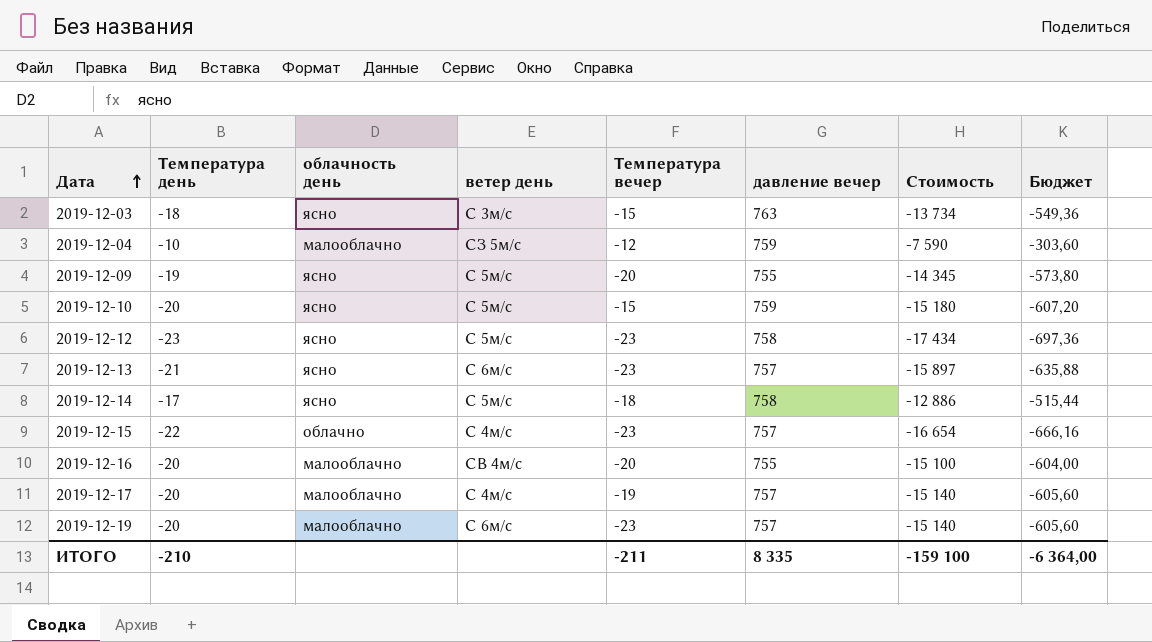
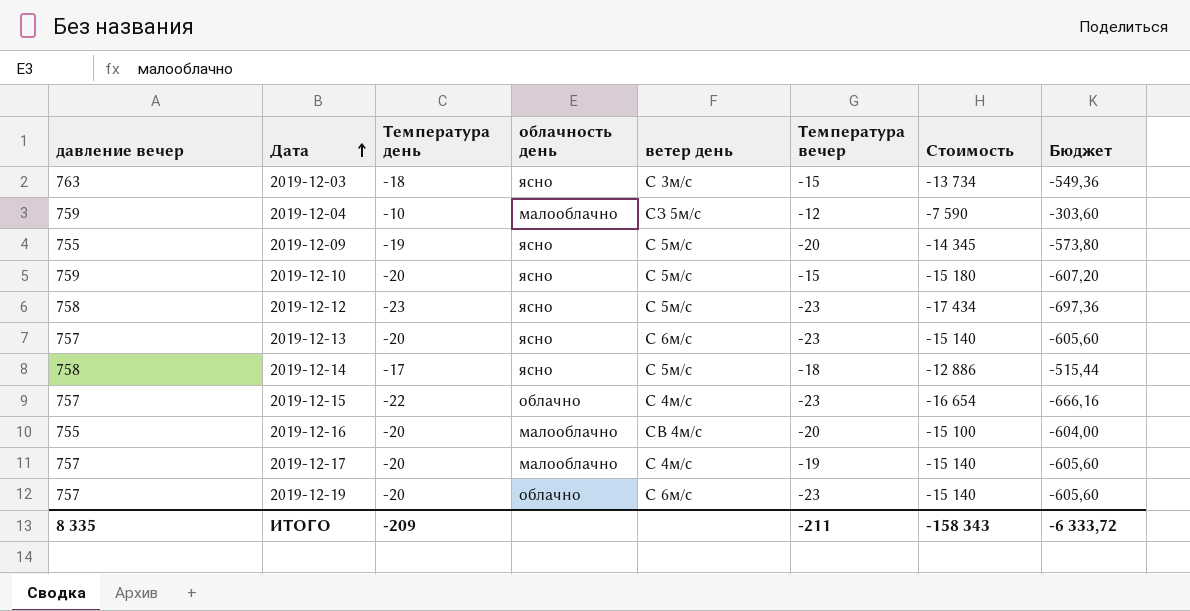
column давление вечер | position: 6 -> 1
2019-12-13 | Температура день: -21 -> -20
2019-12-13 | Стоимость: -15 897 -> -15 140
2019-12-13 | Бюджет: -635,88 -> -605,60
2019-12-19 | облачность день: малооблачно -> облачно
ИТОГО | Температура день: -210 -> -209
ИТОГО | Стоимость: -159 100 -> -158 343
ИТОГО | Бюджет: -6 364,00 -> -6 333,72

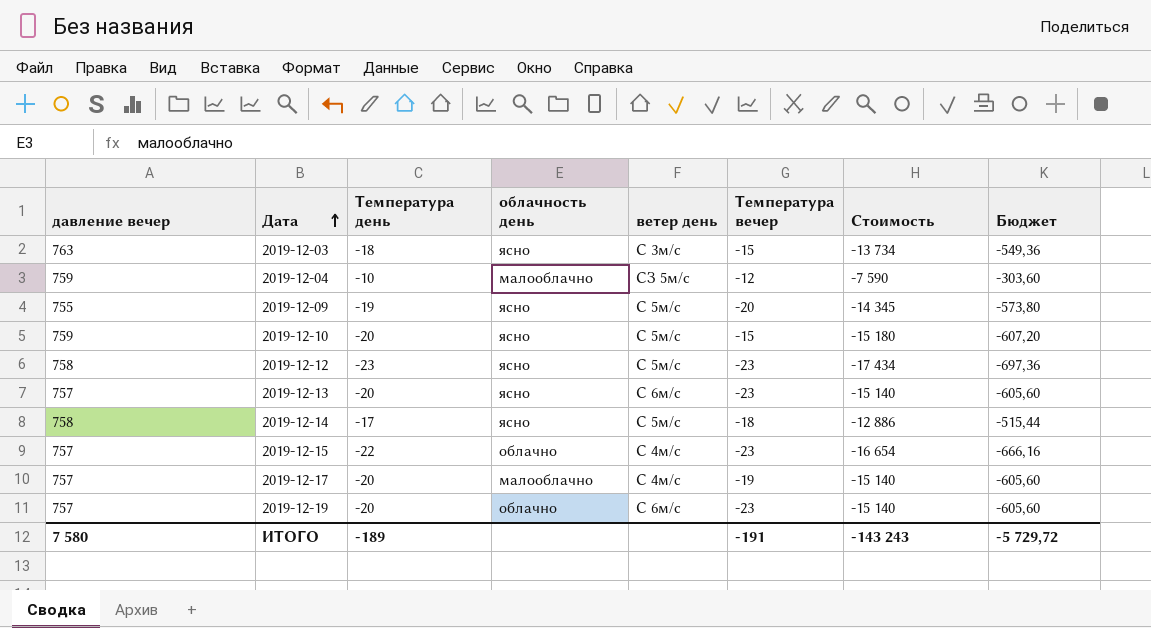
row 2019-12-16: 755 | -20 | малооблачно | СВ 4м/с | -20 | -15 100 | -604,00 -> none
ИТОГО | давление вечер: 8 335 -> 7 580
ИТОГО | Температура день: -209 -> -189
ИТОГО | Температура вечер: -211 -> -191
ИТОГО | Стоимость: -158 343 -> -143 243
ИТОГО | Бюджет: -6 333,72 -> -5 729,72

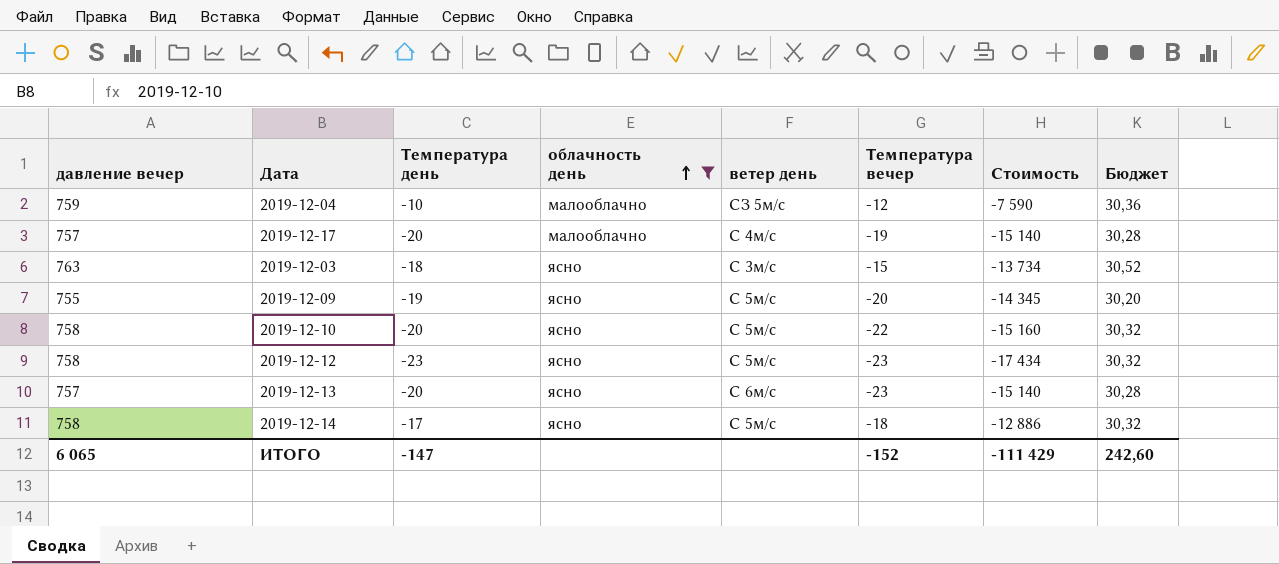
filter: none -> облачность день != облачно
row order: Дата ascending -> облачность день ascending
column Бюджет | formula: [Стоимость] * 0,04 -> [давление вечер] * 0,04
2019-12-10 | давление вечер: 759 -> 758
2019-12-10 | Температура вечер: -15 -> -22
2019-12-10 | Стоимость: -15 180 -> -15 160
ИТОГО | давление вечер: 7 580 -> 6 065
ИТОГО | Температура день: -189 -> -147
ИТОГО | Температура вечер: -191 -> -152
ИТОГО | Стоимость: -143 243 -> -111 429
ИТОГО | Бюджет: -5 729,72 -> 242,60

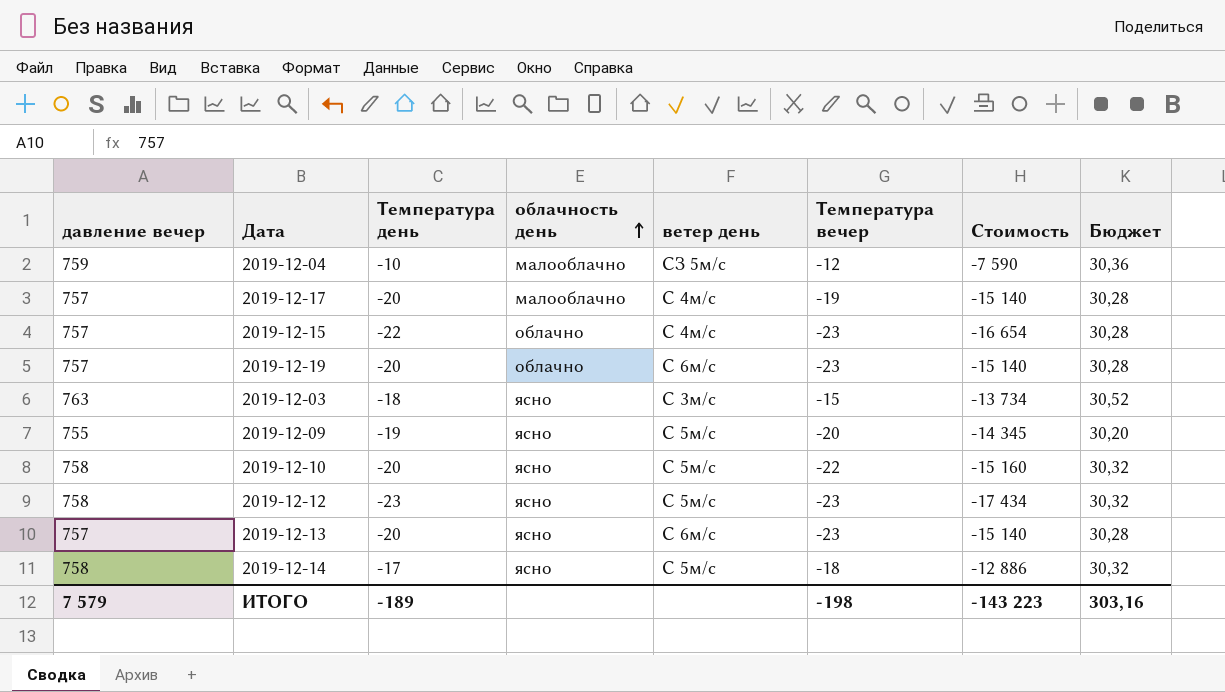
filter: облачность день != облачно -> none
ИТОГО | давление вечер: 6 065 -> 7 579
ИТОГО | Температура день: -147 -> -189
ИТОГО | Температура вечер: -152 -> -198
ИТОГО | Стоимость: -111 429 -> -143 223
ИТОГО | Бюджет: 242,60 -> 303,16

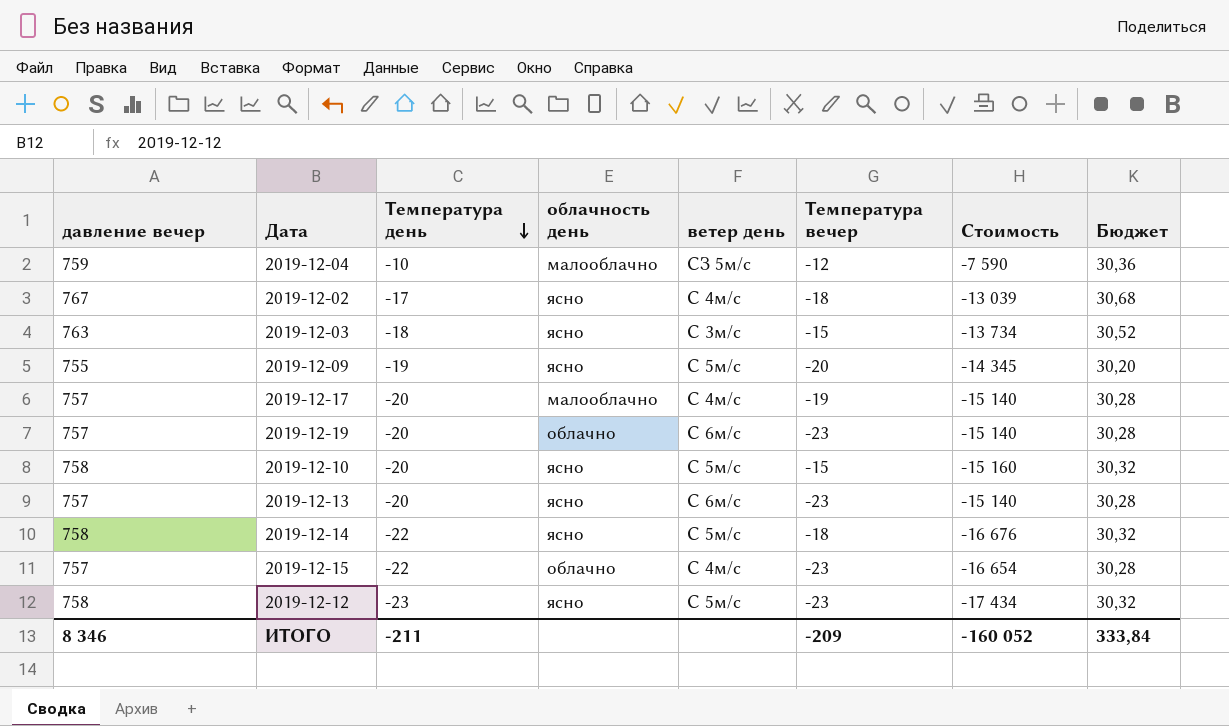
row order: облачность день ascending -> Температура день descending
row 2019-12-02: none -> 767 | -17 | ясно | С 4м/с | -18 | -13 039 | 30,68
2019-12-10 | Температура вечер: -22 -> -15
2019-12-14 | Температура день: -17 -> -22
2019-12-14 | Стоимость: -12 886 -> -16 676
ИТОГО | давление вечер: 7 579 -> 8 346
ИТОГО | Температура день: -189 -> -211
ИТОГО | Температура вечер: -198 -> -209
ИТОГО | Стоимость: -143 223 -> -160 052
ИТОГО | Бюджет: 303,16 -> 333,84

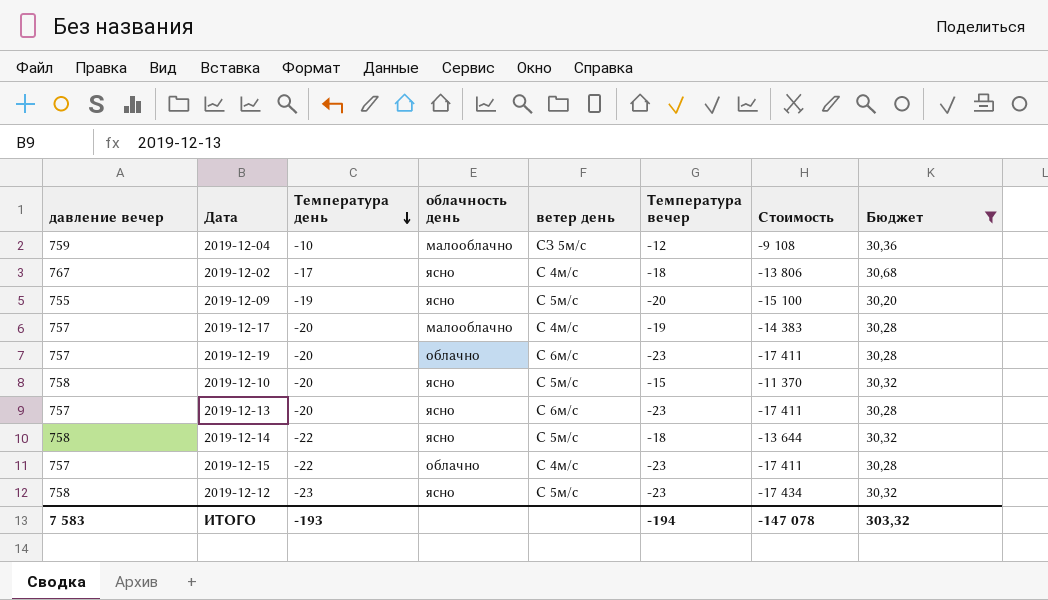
filter: none -> Бюджет != 30,52
column Стоимость | formula: [давление вечер] * [Температура день] -> [давление вечер] * [Температура вечер]
ИТОГО | давление вечер: 8 346 -> 7 583
ИТОГО | Температура день: -211 -> -193
ИТОГО | Температура вечер: -209 -> -194
ИТОГО | Стоимость: -160 052 -> -147 078
ИТОГО | Бюджет: 333,84 -> 303,32

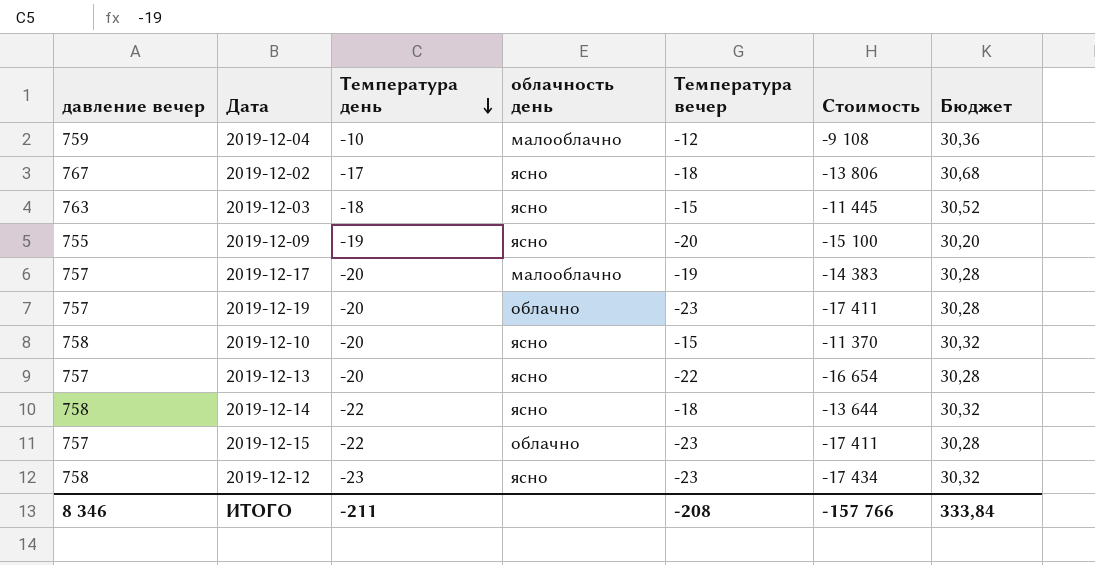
filter: Бюджет != 30,52 -> none
column ветер день | position: 5 -> none
2019-12-13 | Температура вечер: -23 -> -22
2019-12-13 | Стоимость: -17 411 -> -16 654
ИТОГО | давление вечер: 7 583 -> 8 346
ИТОГО | Температура день: -193 -> -211
ИТОГО | Температура вечер: -194 -> -208
ИТОГО | Стоимость: -147 078 -> -157 766
ИТОГО | Бюджет: 303,32 -> 333,84

